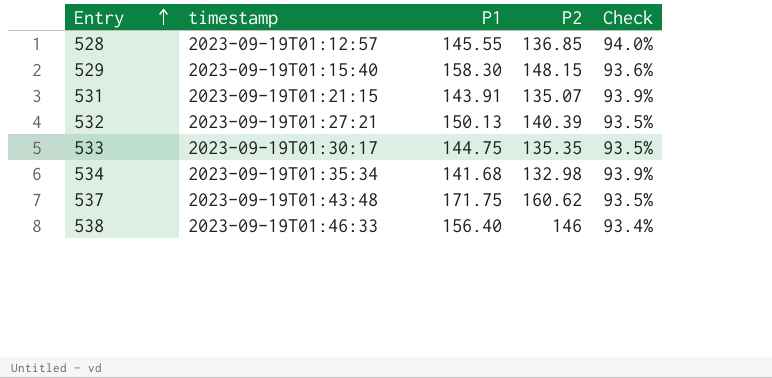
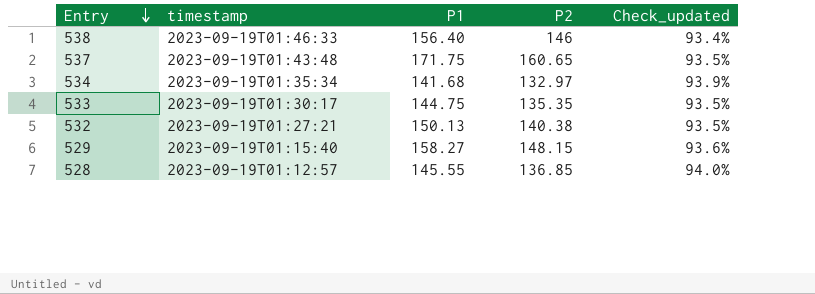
row order: Entry ascending -> Entry descending
column name: Check -> Check_updated
row 531: 2023-09-19T01:21:15 | 143.91 | 135.07 | 93.9% -> none
537 | P2: 160.62 -> 160.65
534 | P2: 132.98 -> 132.97
532 | P2: 140.39 -> 140.38
529 | P1: 158.30 -> 158.27

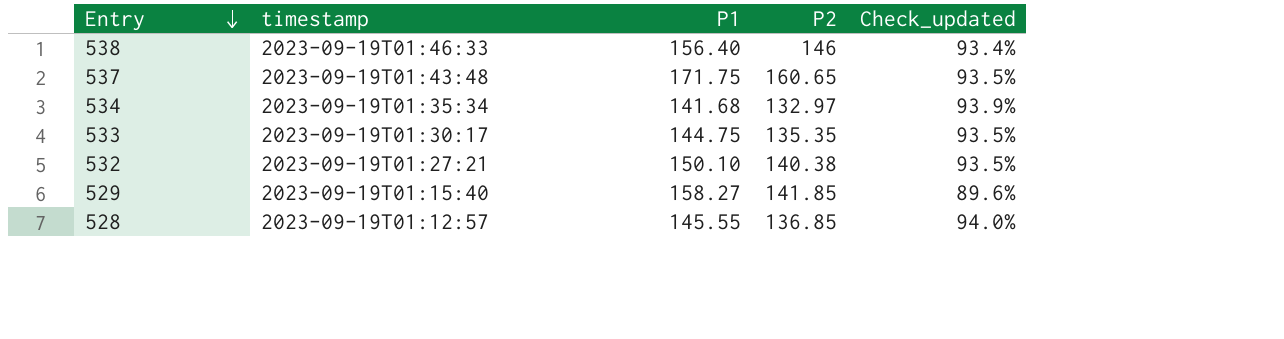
532 | P1: 150.13 -> 150.10
529 | P2: 148.15 -> 141.85
529 | Check_updated: 93.6% -> 89.6%

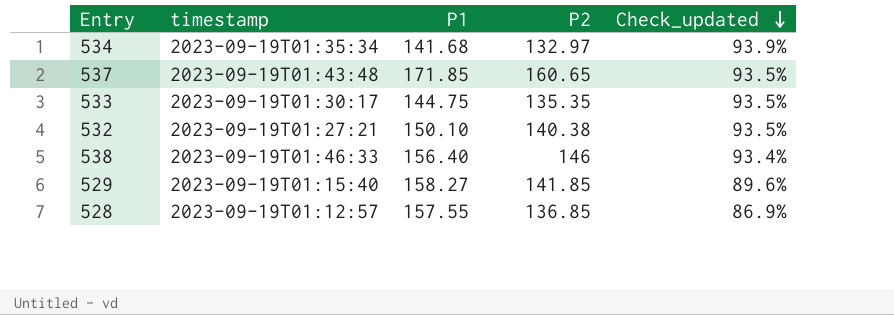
row order: Entry descending -> Check_updated descending
537 | P1: 171.75 -> 171.85
528 | P1: 145.55 -> 157.55
528 | Check_updated: 94.0% -> 86.9%

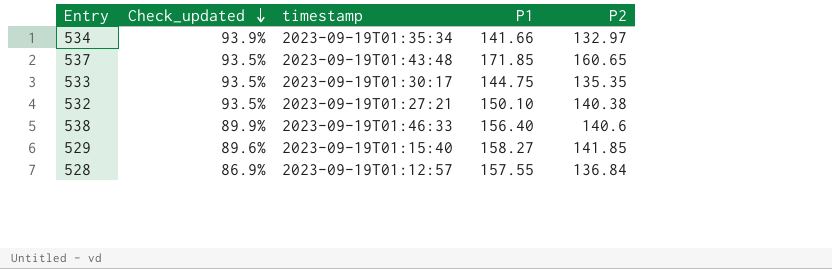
column Check_updated | position: 5 -> 2
534 | P1: 141.68 -> 141.66
538 | Check_updated: 93.4% -> 89.9%
538 | P2: 146 -> 140.6
528 | P2: 136.85 -> 136.84

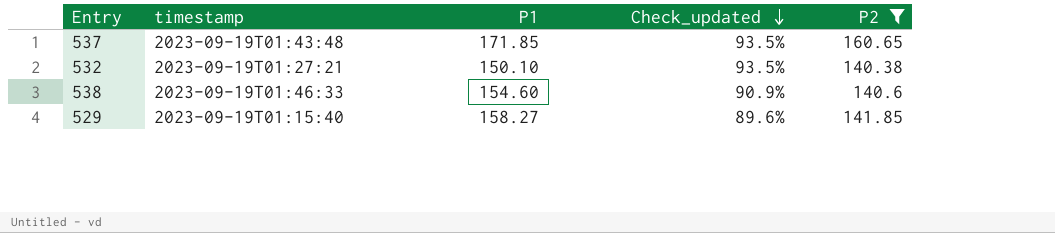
filter: none -> P2 >= 140.38
column Check_updated | position: 2 -> 4
538 | P1: 156.40 -> 154.60
538 | Check_updated: 89.9% -> 90.9%

